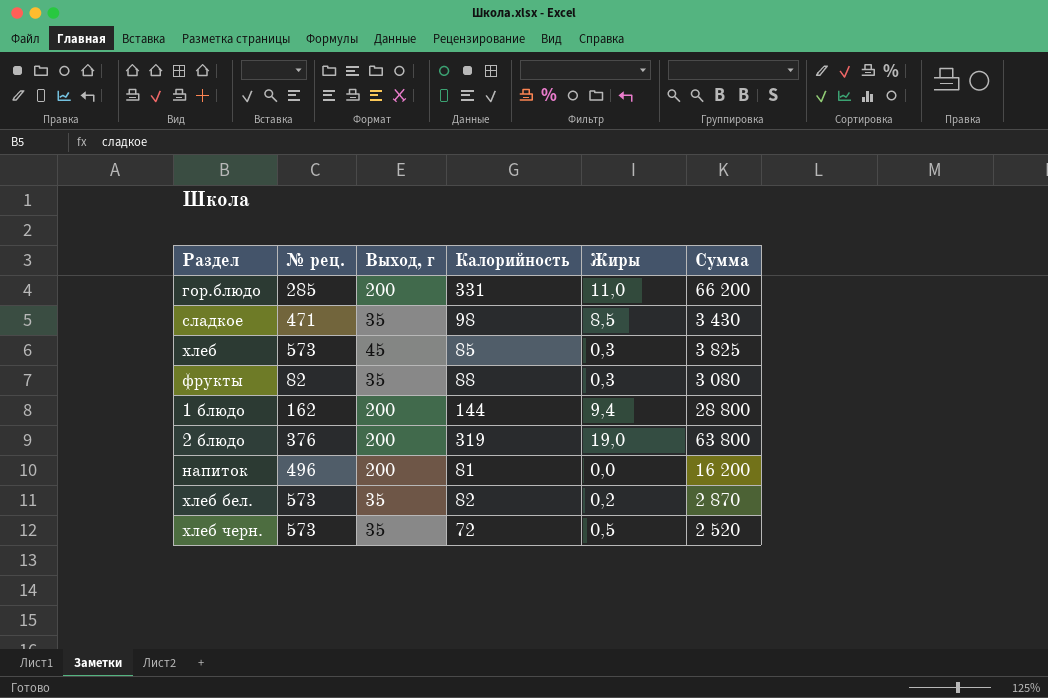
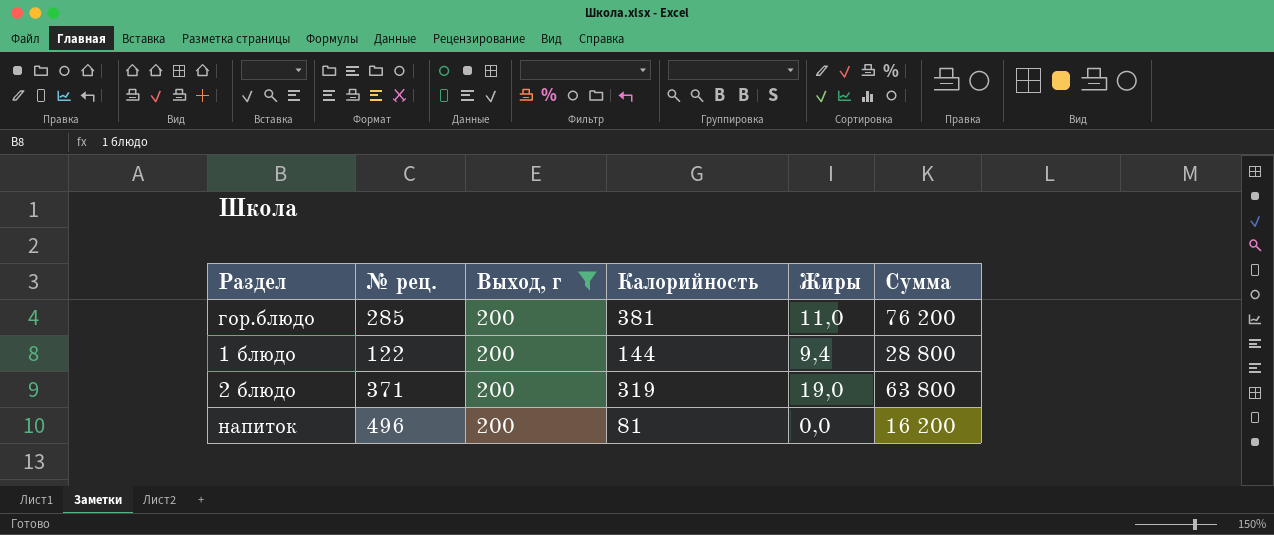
filter: none -> Выход, г = 200
гор.блюдо | Калорийность: 331 -> 381
гор.блюдо | Сумма: 66 200 -> 76 200
1 блюдо | № рец.: 162 -> 122
2 блюдо | № рец.: 376 -> 371

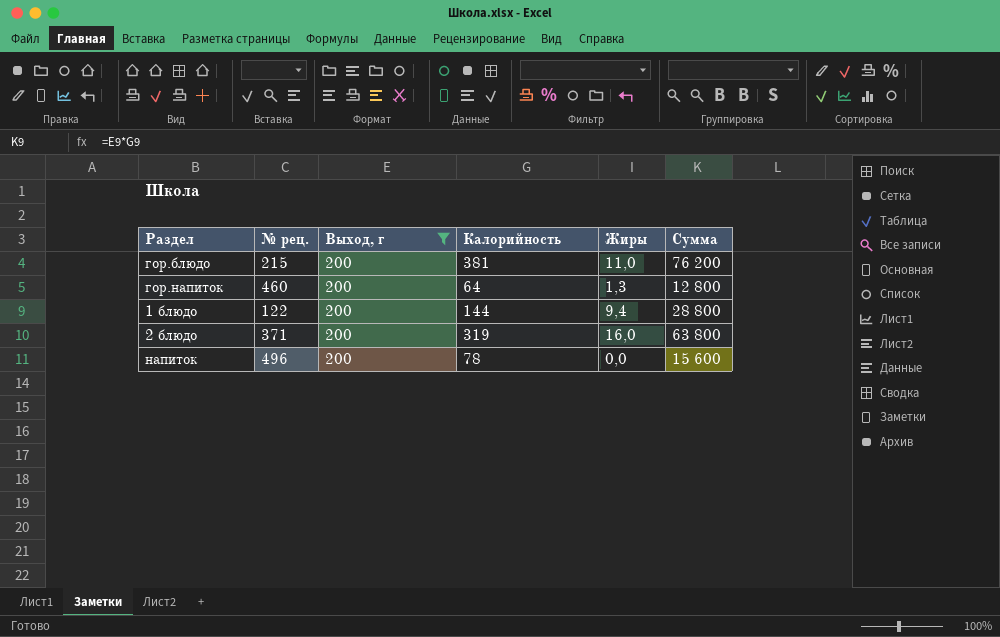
гор.блюдо | № рец.: 285 -> 215
row гор.напиток: none -> 460 | 200 | 64 | 1,3 | 12 800
2 блюдо | Жиры: 19,0 -> 16,0
напиток | Калорийность: 81 -> 78
напиток | Сумма: 16 200 -> 15 600

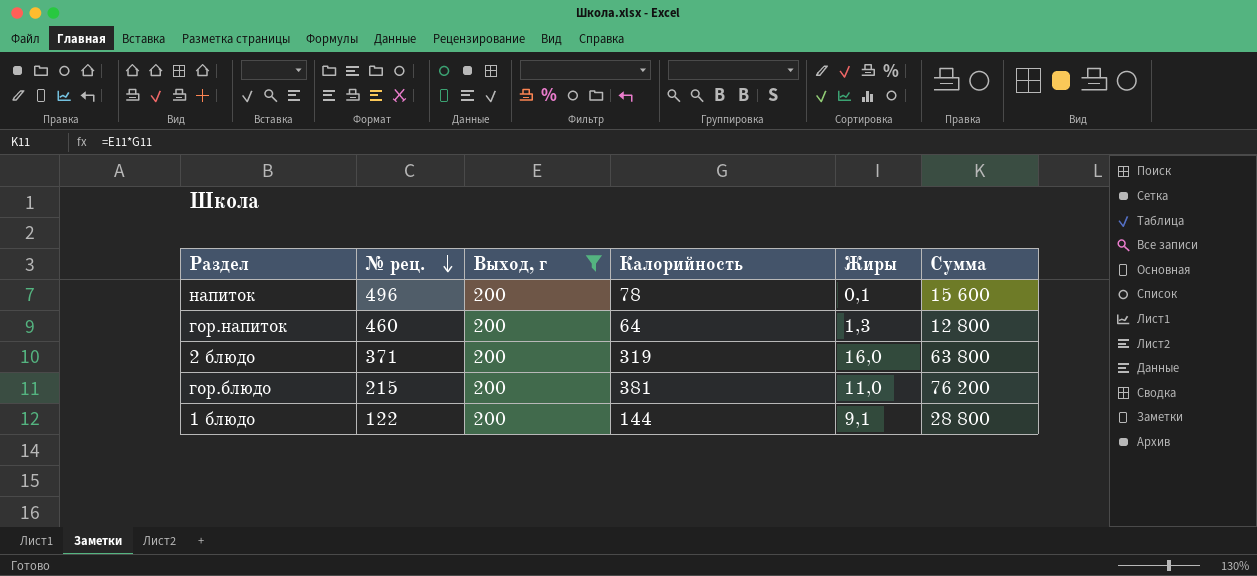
row order: none -> № рец. descending
напиток | Жиры: 0,0 -> 0,1
1 блюдо | Жиры: 9,4 -> 9,1

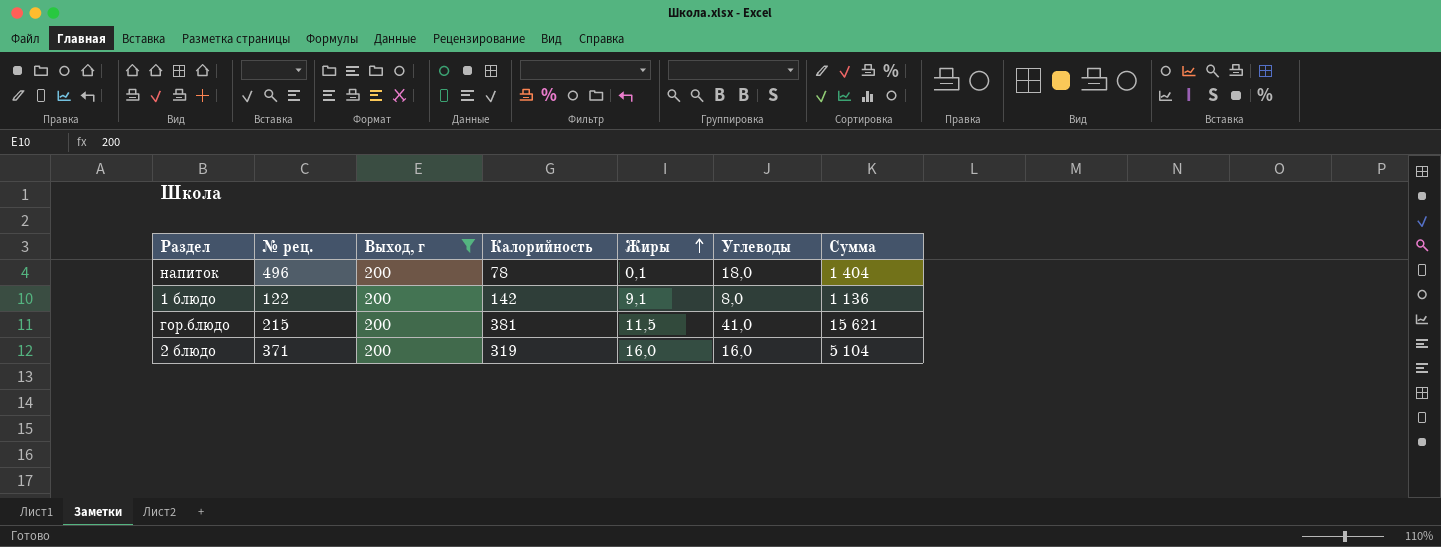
row order: № рец. descending -> Жиры ascending
column Углеводы | position: none -> 6
column Сумма | formula: [Выход, г] * [Калорийность] -> [Калорийность] * [Углеводы]
row гор.напиток: 460 | 200 | 64 | 1,3 | 12 800 -> none
1 блюдо | Калорийность: 144 -> 142
гор.блюдо | Жиры: 11,0 -> 11,5

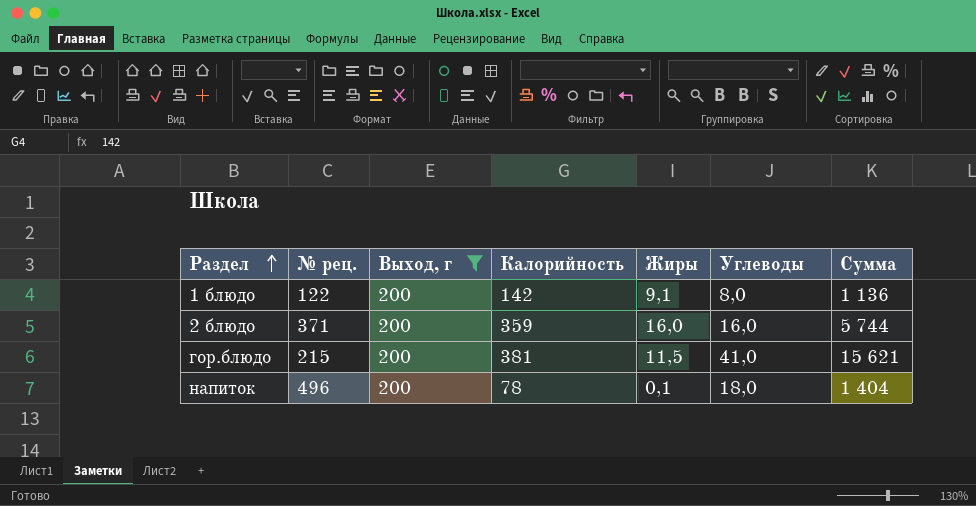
row order: Жиры ascending -> Раздел ascending
2 блюдо | Калорийность: 319 -> 359
2 блюдо | Сумма: 5 104 -> 5 744

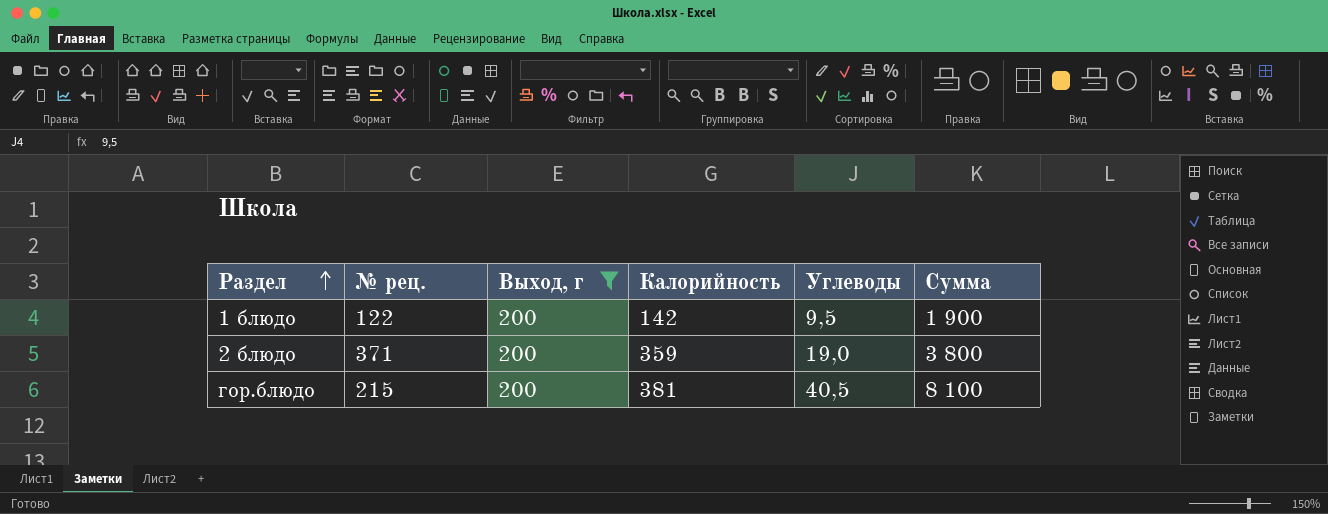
column Жиры | position: 5 -> none
column Сумма | formula: [Калорийность] * [Углеводы] -> [Выход, г] * [Углеводы]
row напиток: 496 | 200 | 78 | 0,1 | 18,0 | 1 404 -> none
1 блюдо | Углеводы: 8,0 -> 9,5
2 блюдо | Углеводы: 16,0 -> 19,0
гор.блюдо | Углеводы: 41,0 -> 40,5

